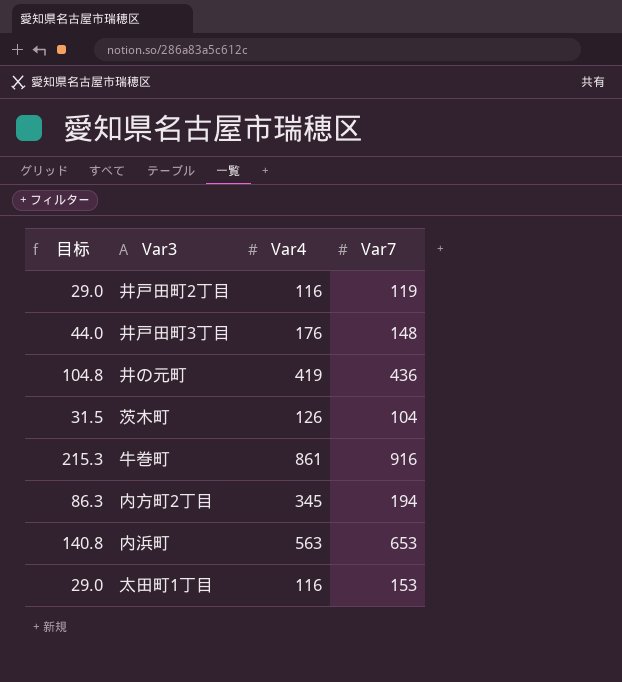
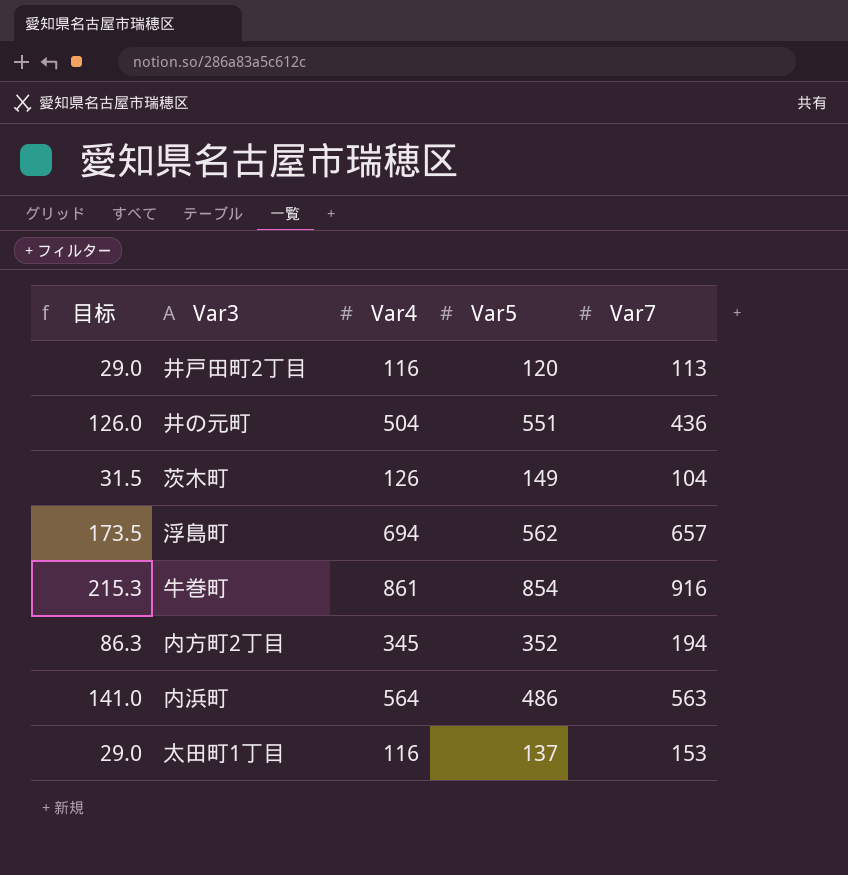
column Var5 | position: none -> 4
row 井戸田町3丁目: 44.0 | 176 | 148 -> none
井戸田町2丁目 | Var7: 119 -> 113
井の元町 | 目标: 104.8 -> 126.0
井の元町 | Var4: 419 -> 504
row 浮島町: none -> 173.5 | 694 | 562 | 657
内浜町 | 目标: 140.8 -> 141.0
内浜町 | Var4: 563 -> 564
内浜町 | Var7: 653 -> 563

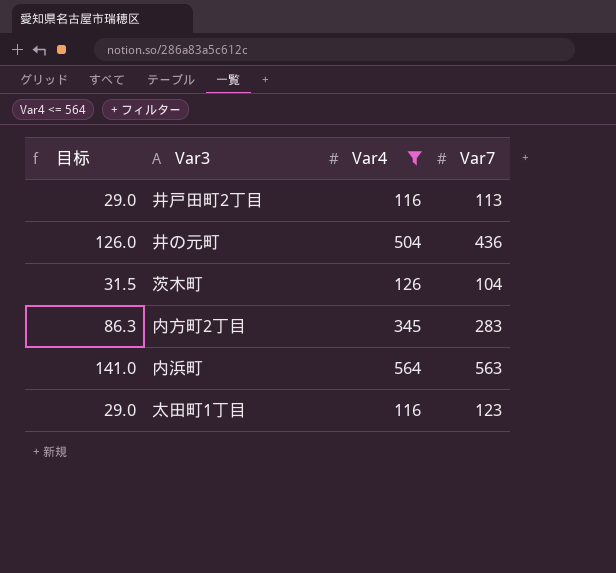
filter: none -> Var4 <= 564
column Var5 | position: 4 -> none
内方町2丁目 | Var7: 194 -> 283
太田町1丁目 | Var7: 153 -> 123

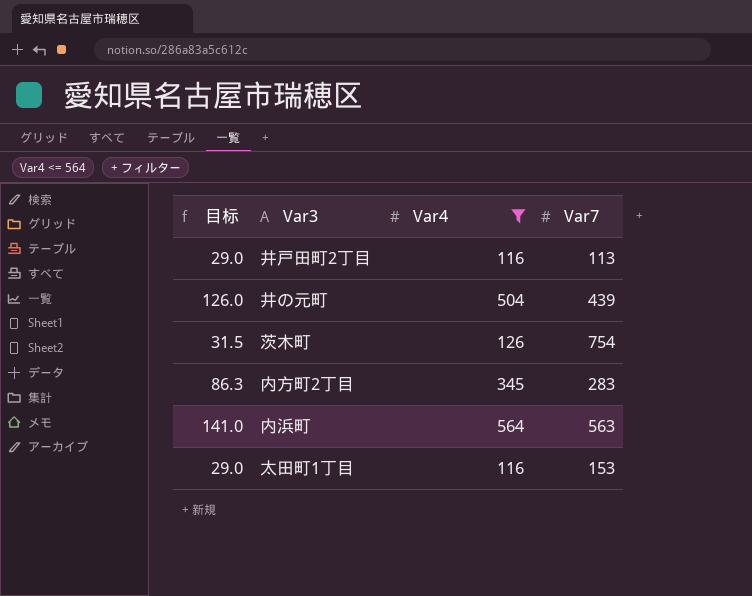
井の元町 | Var7: 436 -> 439
茨木町 | Var7: 104 -> 754
太田町1丁目 | Var7: 123 -> 153

